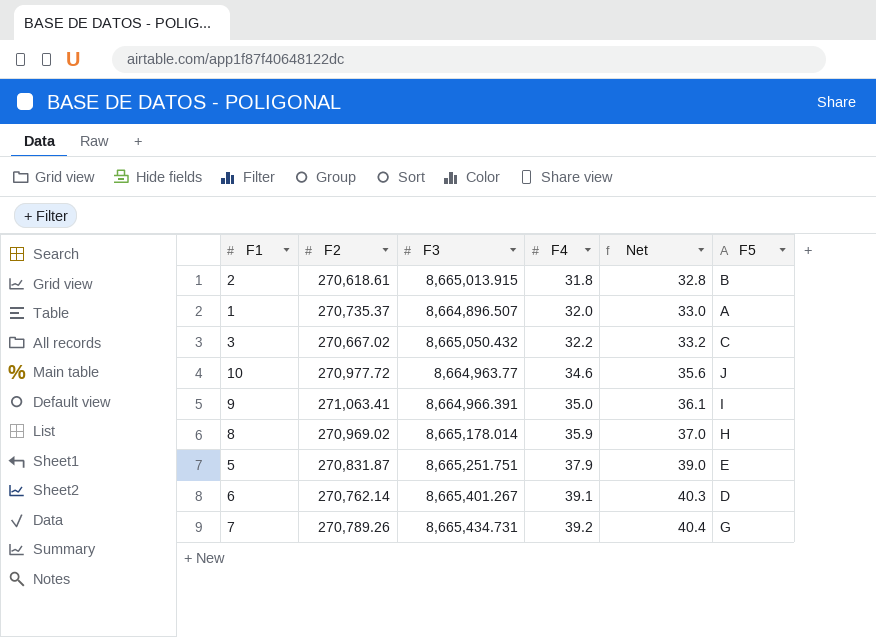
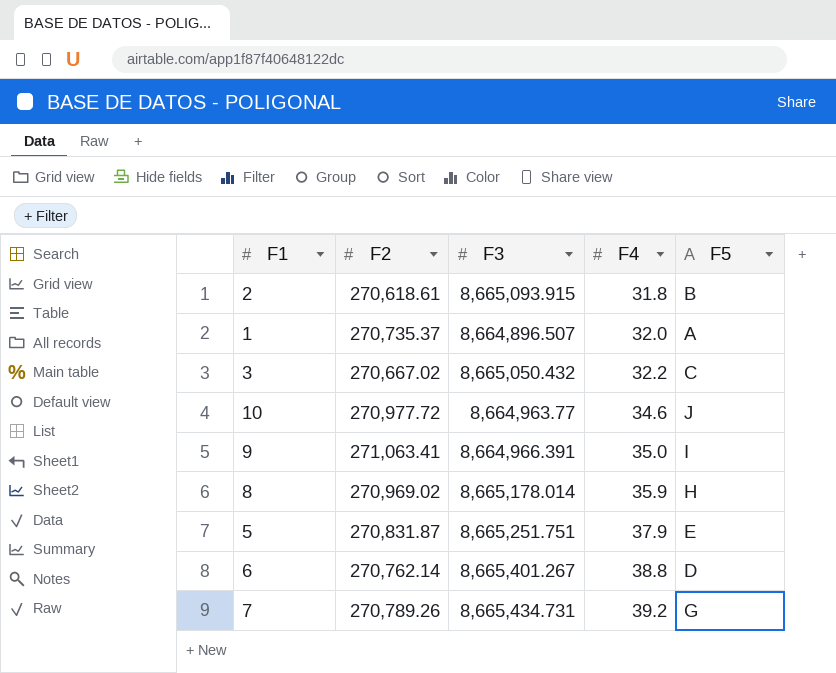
column Net | formula: [F4] * 1.03 -> none
2 | F3: 8,665,013.915 -> 8,665,093.915
6 | F4: 39.1 -> 38.8

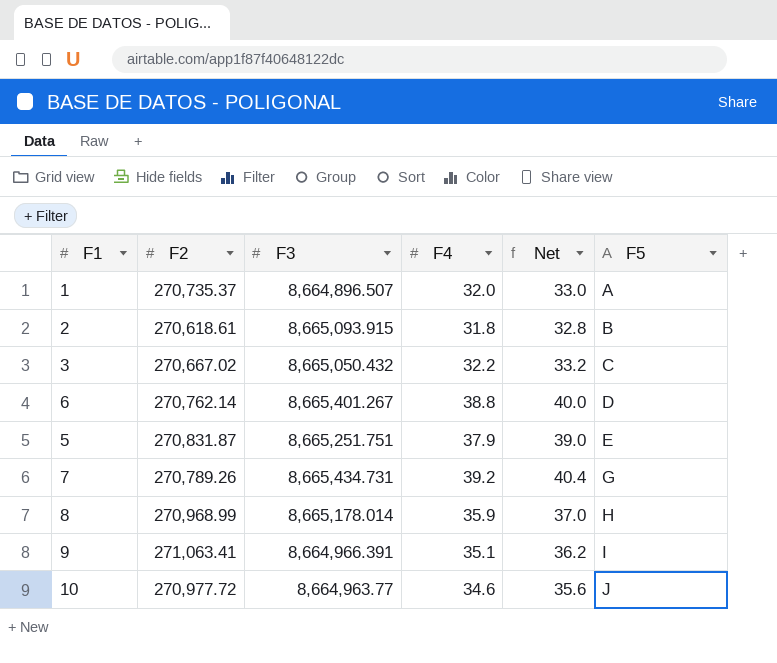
row order: F4 ascending -> F5 ascending
column Net | formula: none -> [F4] * 1.03
8 | F2: 270,969.02 -> 270,968.99
9 | F4: 35.0 -> 35.1

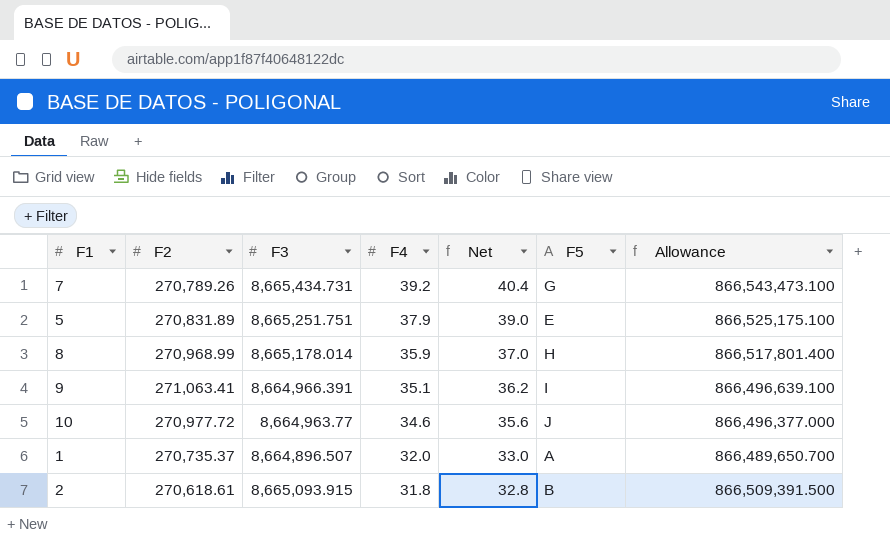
row order: F5 ascending -> F4 descending
column Allowance | formula: none -> [F3] * 100
row 3: 270,667.02 | 8,665,050.432 | 32.2 | 33.2 | C -> none
row 6: 270,762.14 | 8,665,401.267 | 38.8 | 40.0 | D -> none
5 | F2: 270,831.87 -> 270,831.89

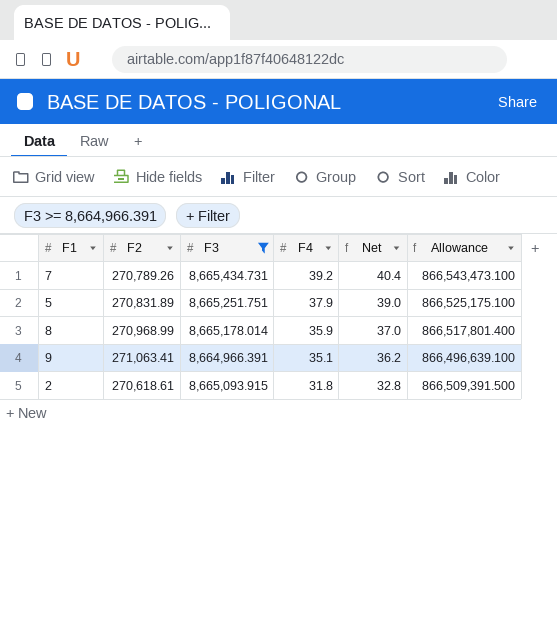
filter: none -> F3 >= 8,664,966.391
column F5 | position: 6 -> none

